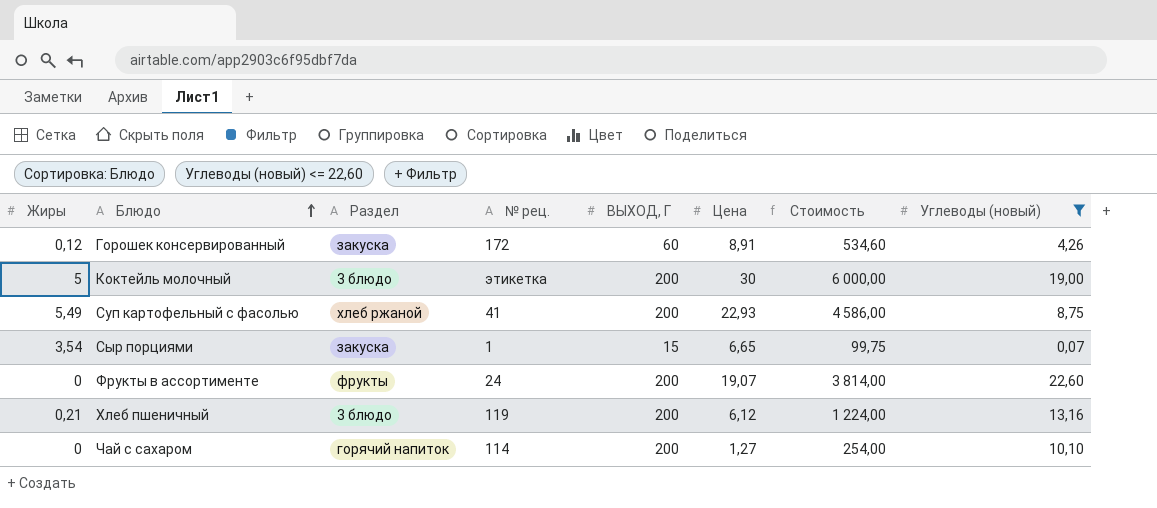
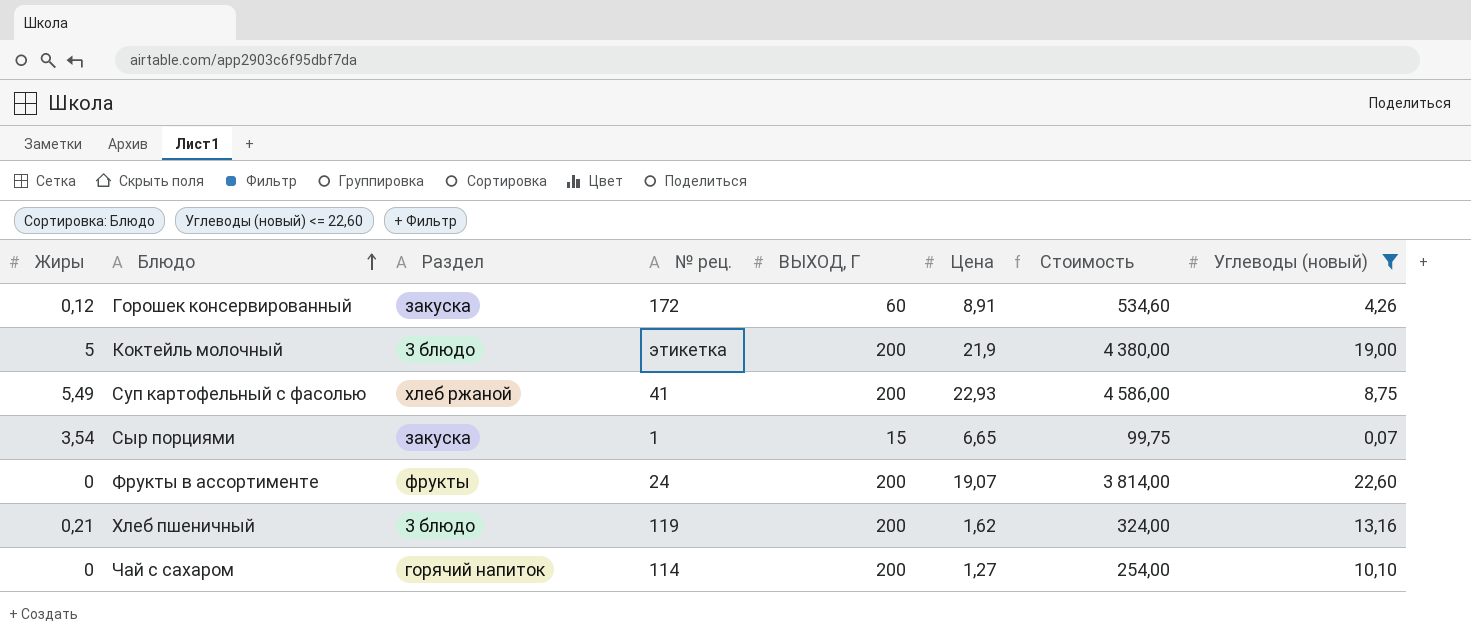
Коктейль молочный | Цена: 30 -> 21,9
Коктейль молочный | Стоимость: 6 000,00 -> 4 380,00
Хлеб пшеничный | Цена: 6,12 -> 1,62
Хлеб пшеничный | Стоимость: 1 224,00 -> 324,00

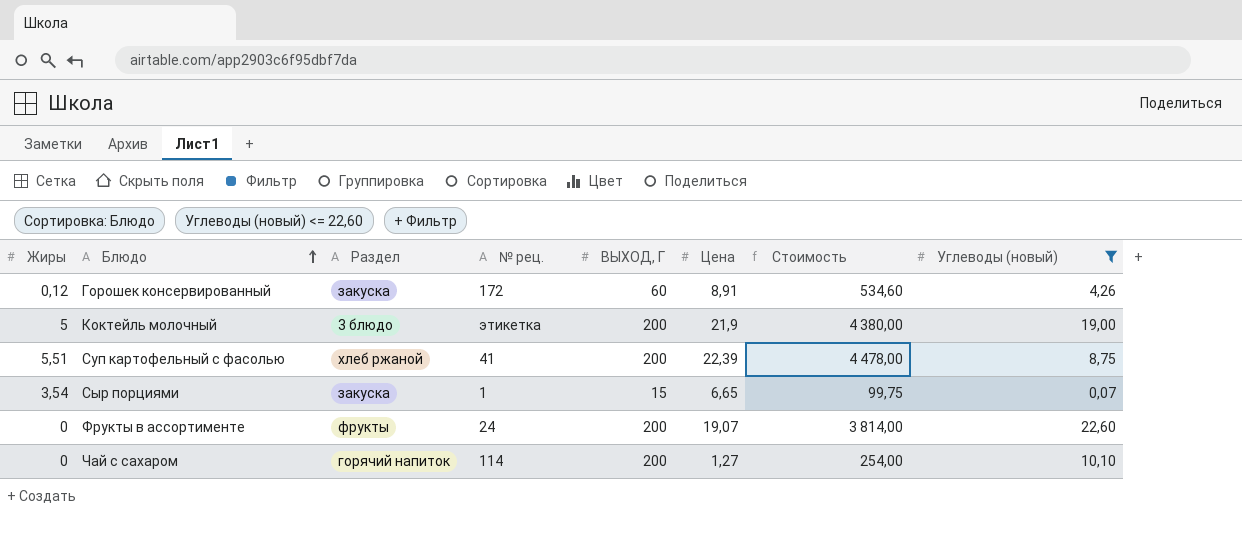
row Хлеб пшеничный: 0,21 | 3 блюдо | 119 | 200 | 1,62 | 324,00 | 13,16 -> none
Суп картофельный с фасолью | Жиры: 5,49 -> 5,51
Суп картофельный с фасолью | Цена: 22,93 -> 22,39
Суп картофельный с фасолью | Стоимость: 4 586,00 -> 4 478,00

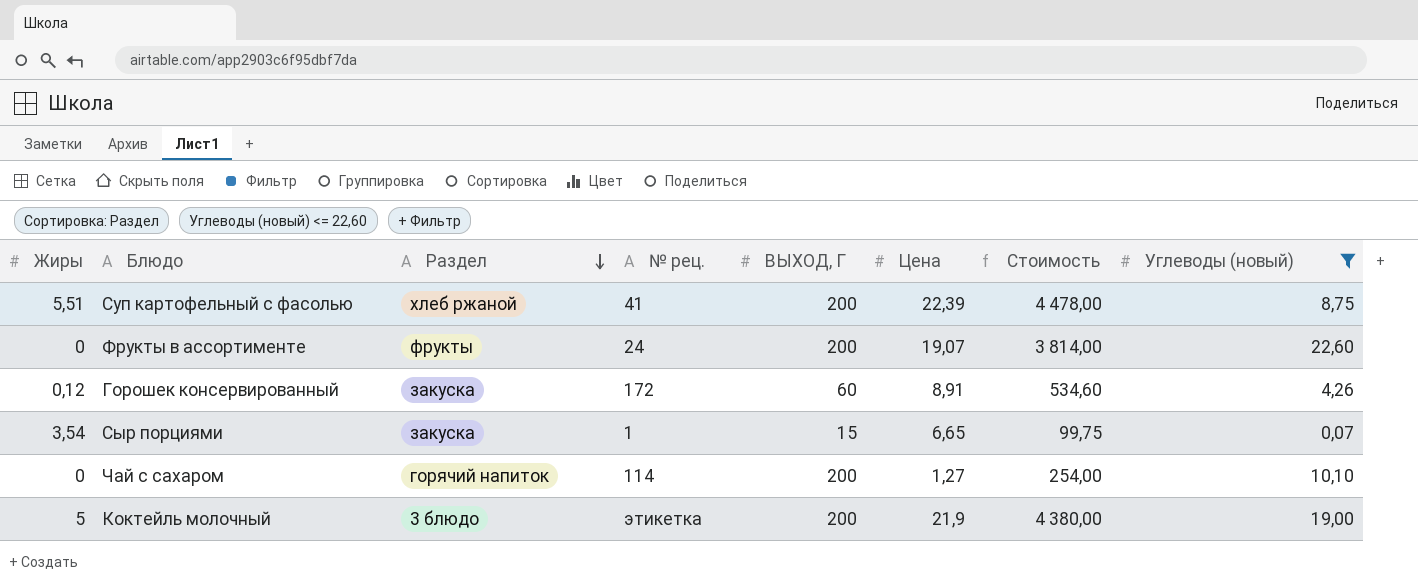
row order: Блюдо ascending -> Раздел descending

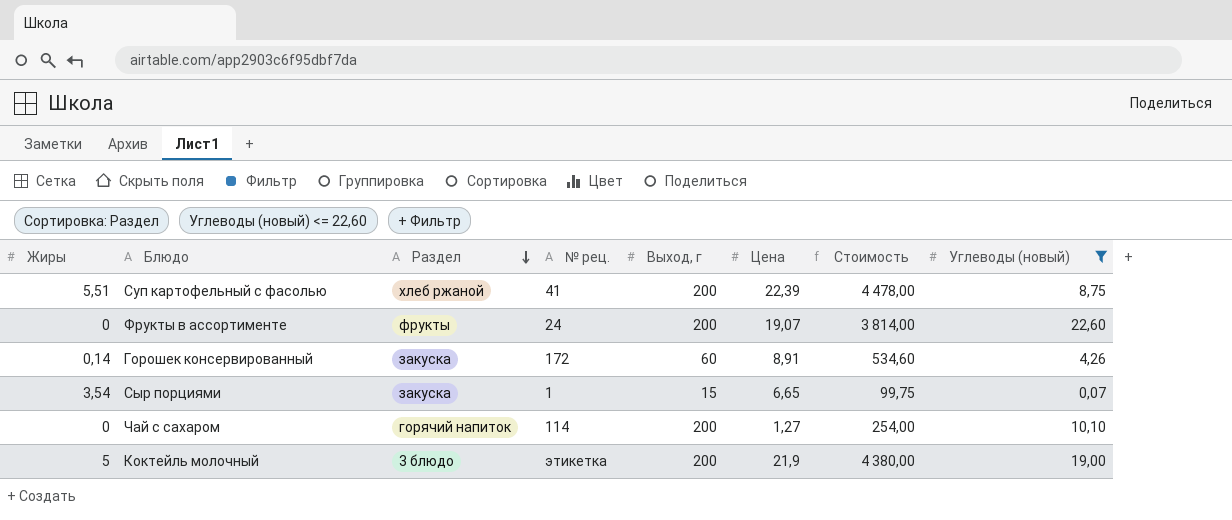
column name: ВЫХОД, Г -> Выход, г
Горошек консервированный | Жиры: 0,12 -> 0,14

